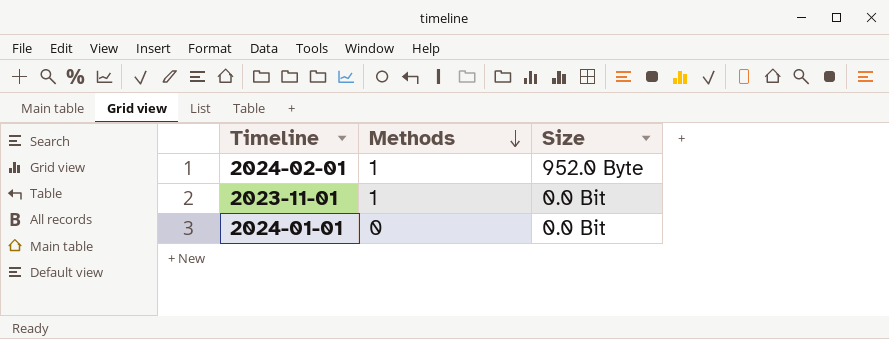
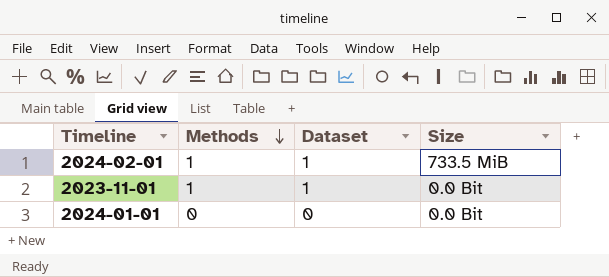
column Dataset | position: none -> 3
2024-02-01 | Size: 952.0 Byte -> 733.5 MiB

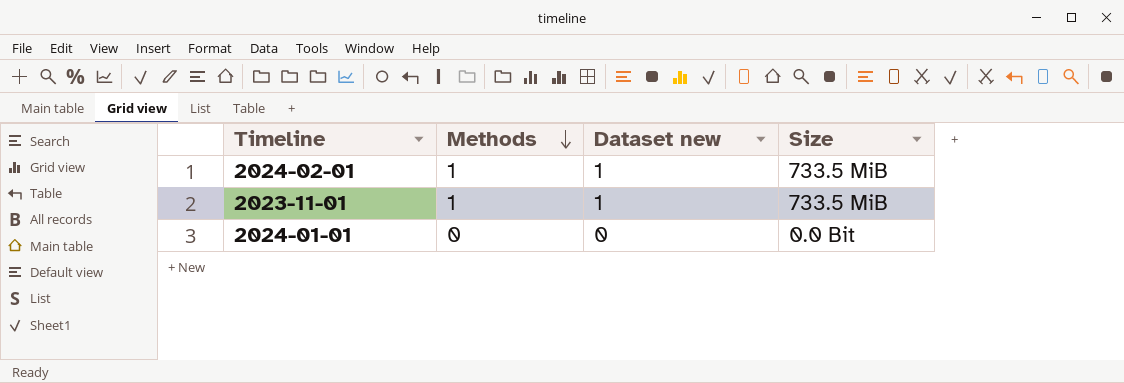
column name: Dataset -> Dataset new
2023-11-01 | Size: 0.0 Bit -> 733.5 MiB

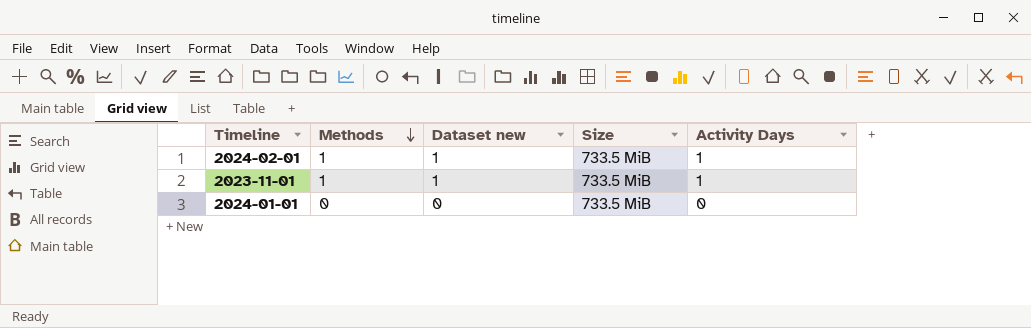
column Activity Days | position: none -> 5
2024-01-01 | Size: 0.0 Bit -> 733.5 MiB

